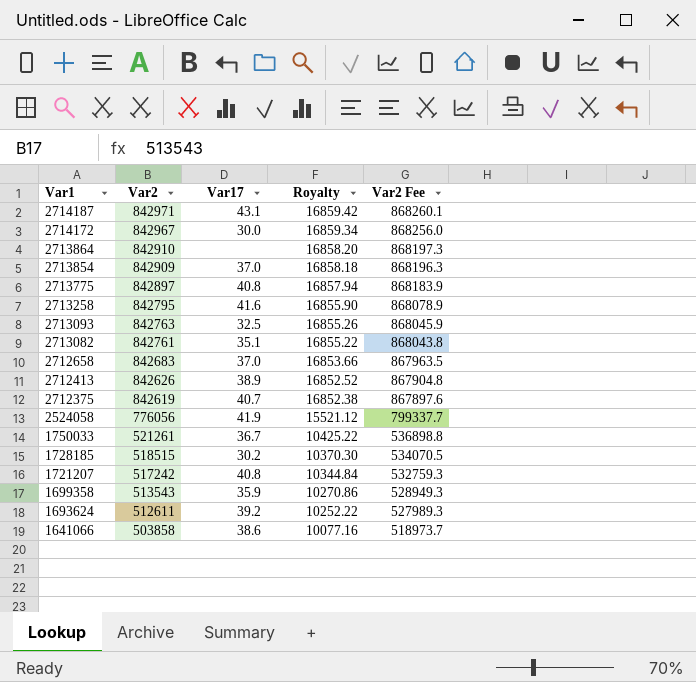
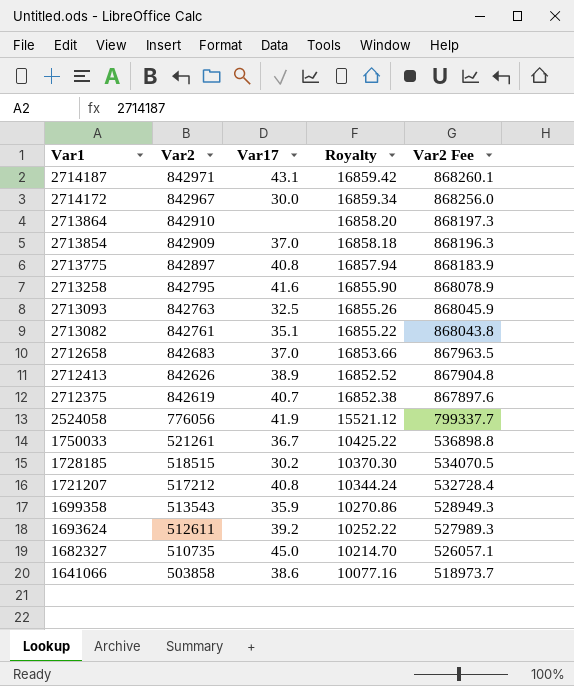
1721207 | Var2: 517242 -> 517212
1721207 | Royalty: 10344.84 -> 10344.24
1721207 | Var2 Fee: 532759.3 -> 532728.4
row 1682327: none -> 510735 | 45.0 | 10214.70 | 526057.1

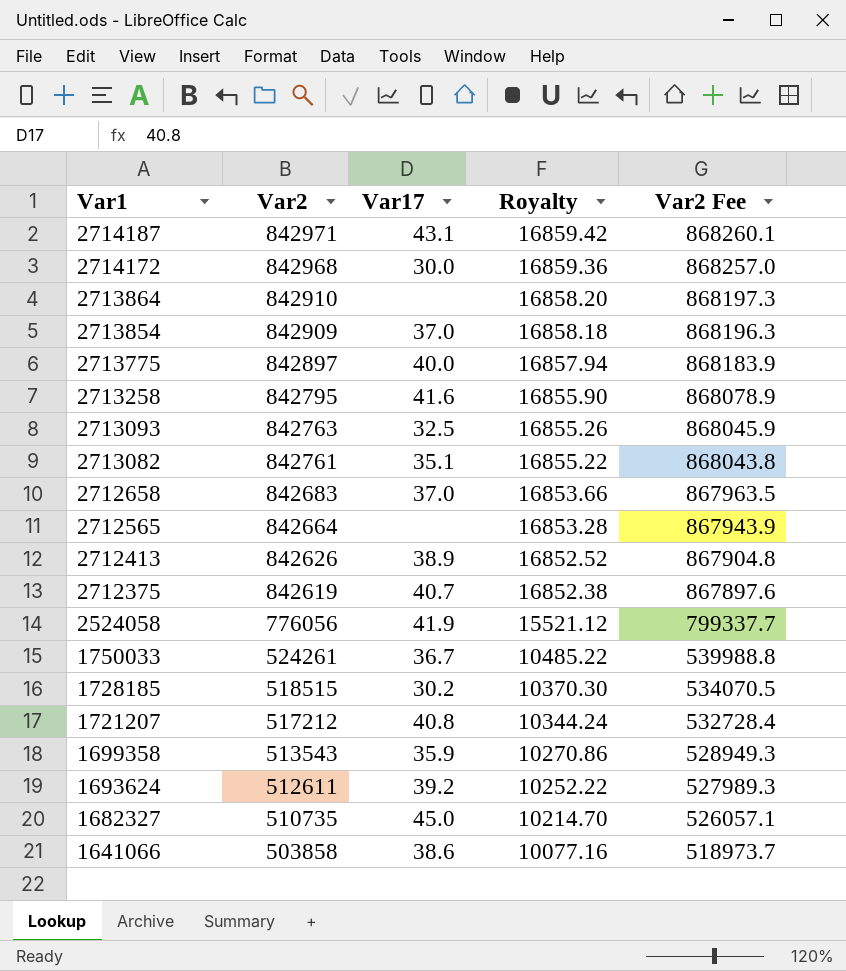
2714172 | Var2: 842967 -> 842968
2714172 | Royalty: 16859.34 -> 16859.36
2714172 | Var2 Fee: 868256.0 -> 868257.0
2713775 | Var17: 40.8 -> 40.0
row 2712565: none -> 842664 | none | 16853.28 | 867943.9
1750033 | Var2: 521261 -> 524261
1750033 | Royalty: 10425.22 -> 10485.22
1750033 | Var2 Fee: 536898.8 -> 539988.8

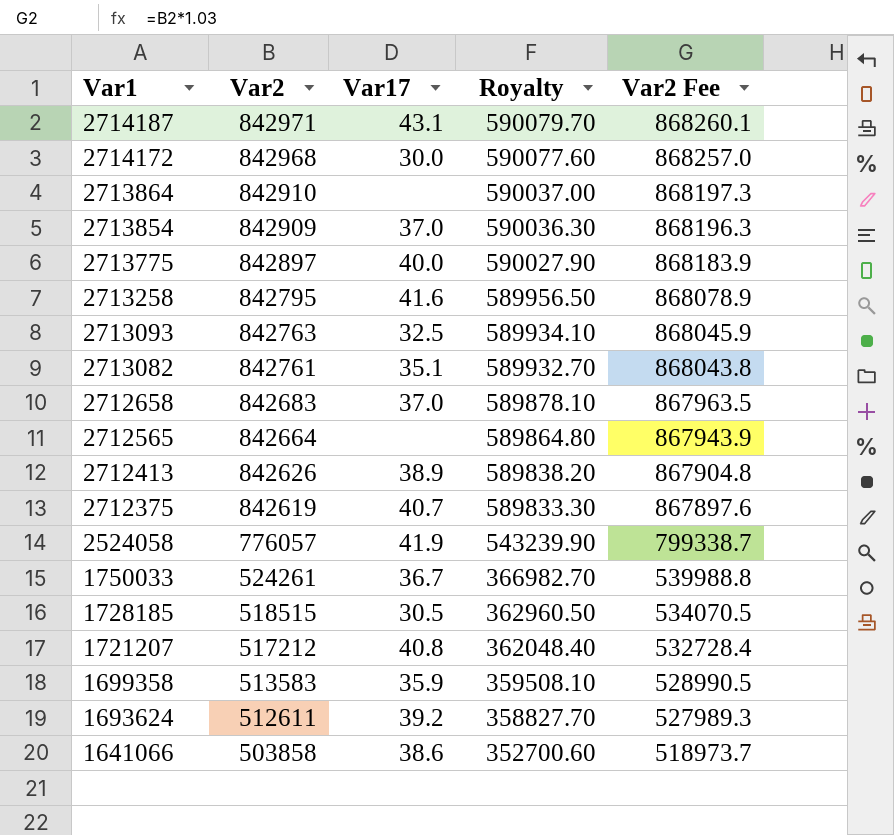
column Royalty | formula: [Var2] * 0.02 -> [Var2] * 0.7
row 1682327: 510735 | 45.0 | 10214.70 | 526057.1 -> none
2524058 | Var2: 776056 -> 776057
2524058 | Var2 Fee: 799337.7 -> 799338.7
1728185 | Var17: 30.2 -> 30.5
1699358 | Var2: 513543 -> 513583
1699358 | Var2 Fee: 528949.3 -> 528990.5

